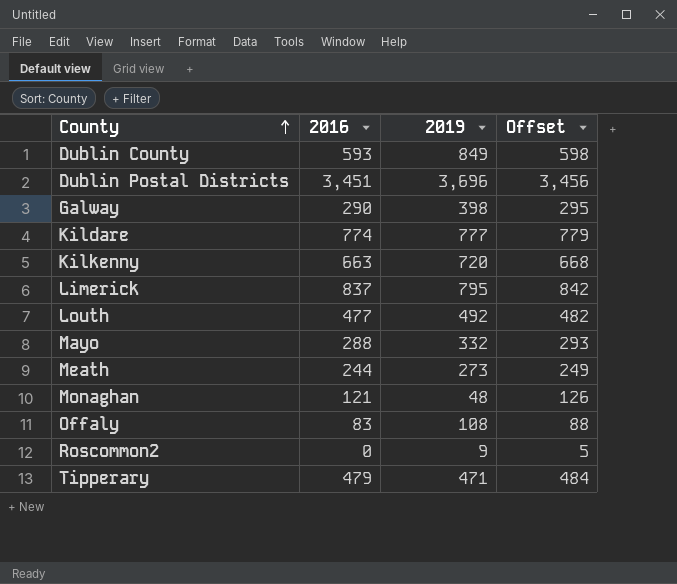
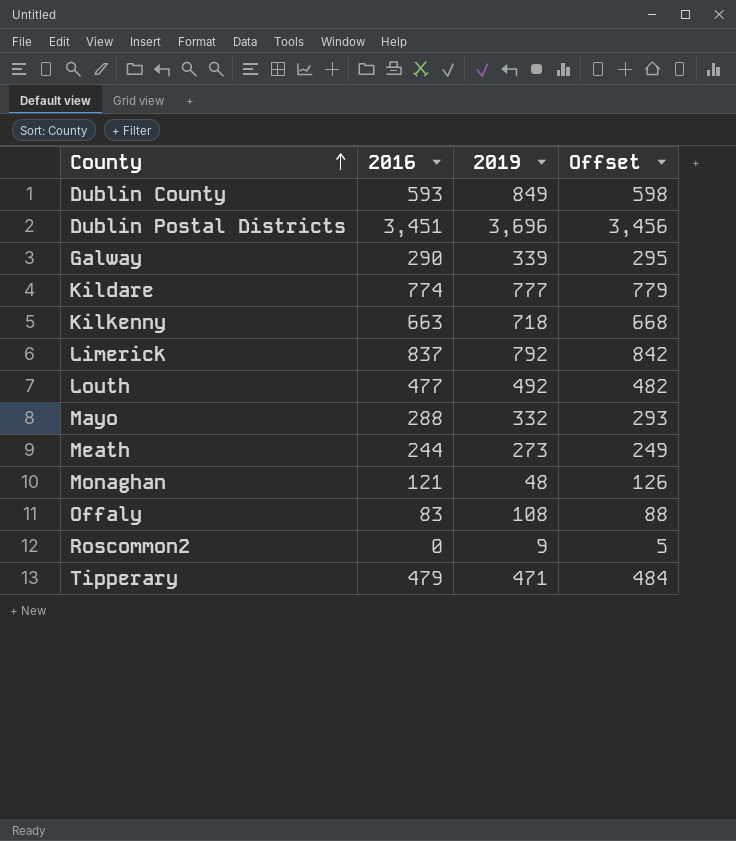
Galway | 2019: 398 -> 339
Kilkenny | 2019: 720 -> 718
Limerick | 2019: 795 -> 792

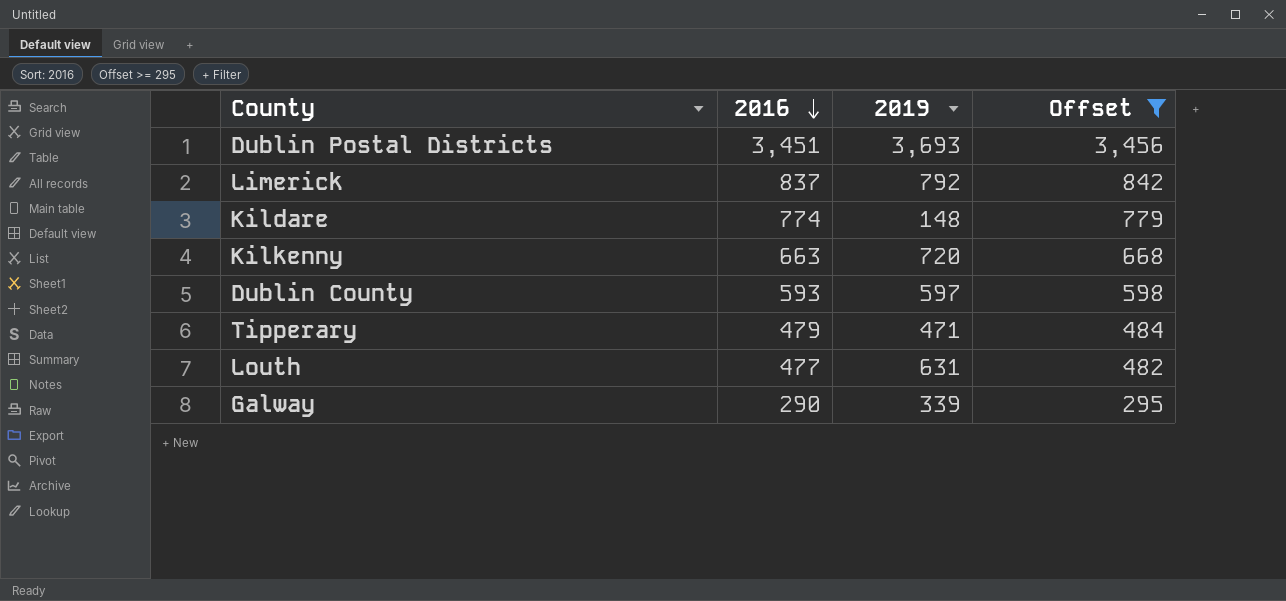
filter: none -> Offset >= 295
row order: County ascending -> 2016 descending
Dublin Postal Districts | 2019: 3,696 -> 3,693
Kildare | 2019: 777 -> 148
Kilkenny | 2019: 718 -> 720
Dublin County | 2019: 849 -> 597
Louth | 2019: 492 -> 631

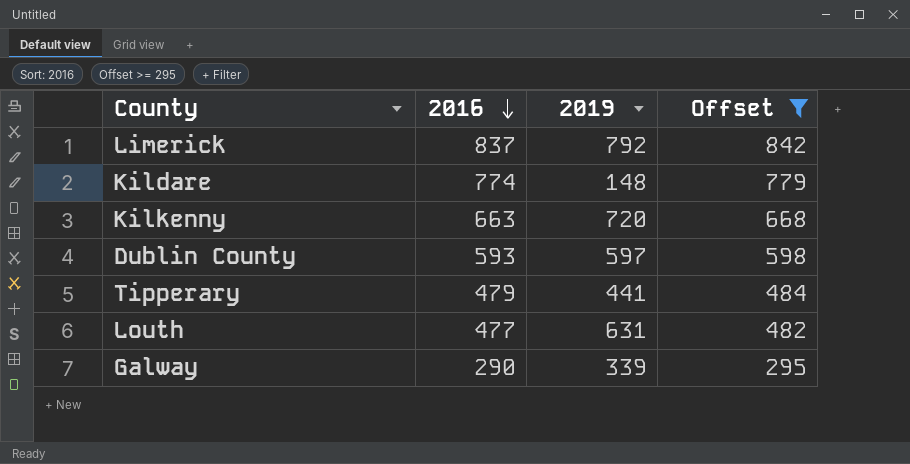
row Dublin Postal Districts: 3,451 | 3,693 | 3,456 -> none
Tipperary | 2019: 471 -> 441

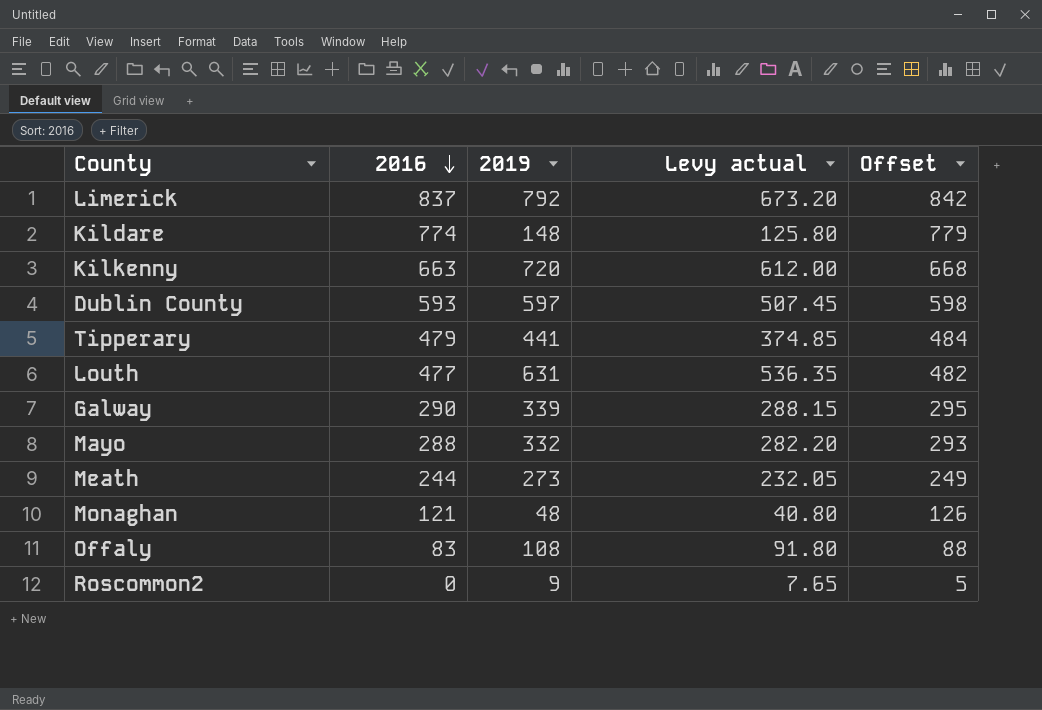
filter: Offset >= 295 -> none
column Levy actual | formula: none -> [2019] * 0.85

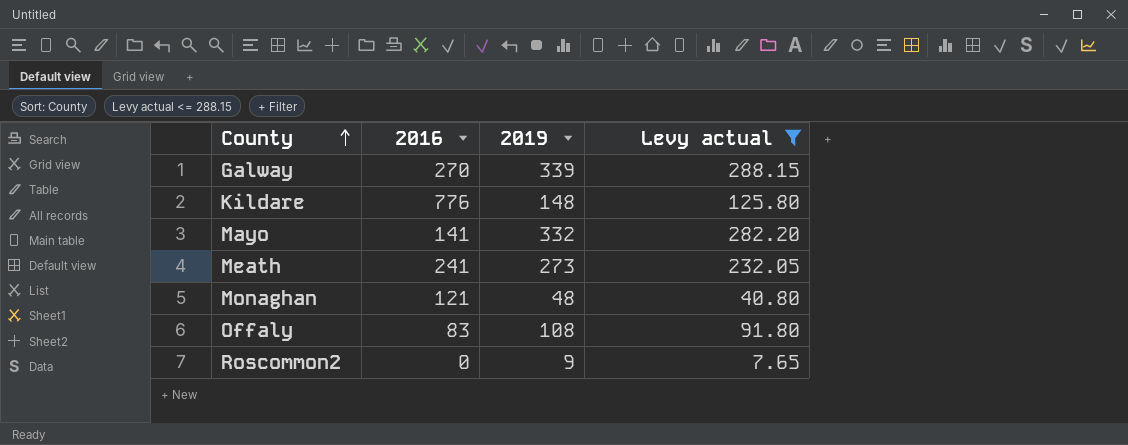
filter: none -> Levy actual <= 288.15
row order: 2016 descending -> County ascending
column Offset | formula: [2016] + 5 -> none
Galway | 2016: 290 -> 270
Kildare | 2016: 774 -> 776
Mayo | 2016: 288 -> 141
Meath | 2016: 244 -> 241

